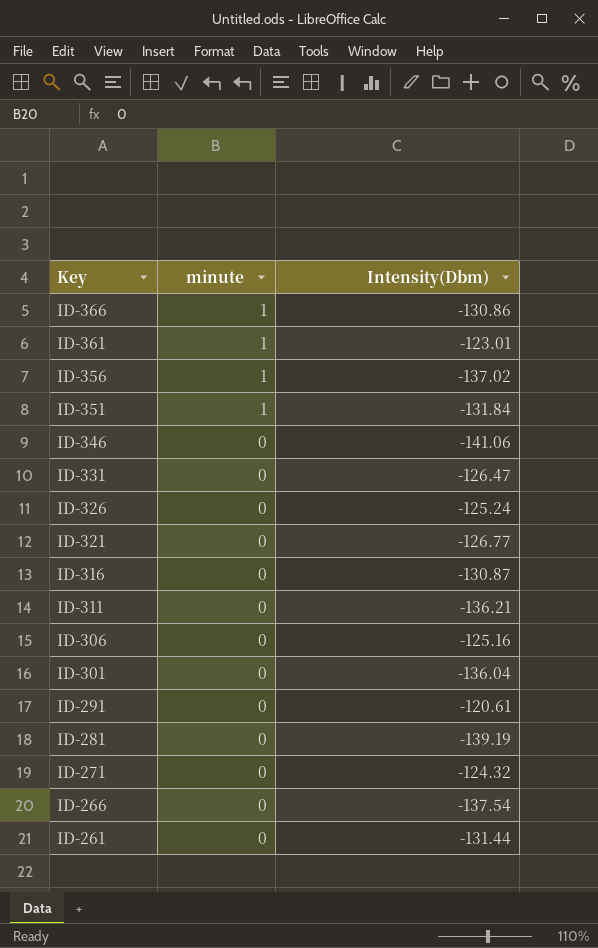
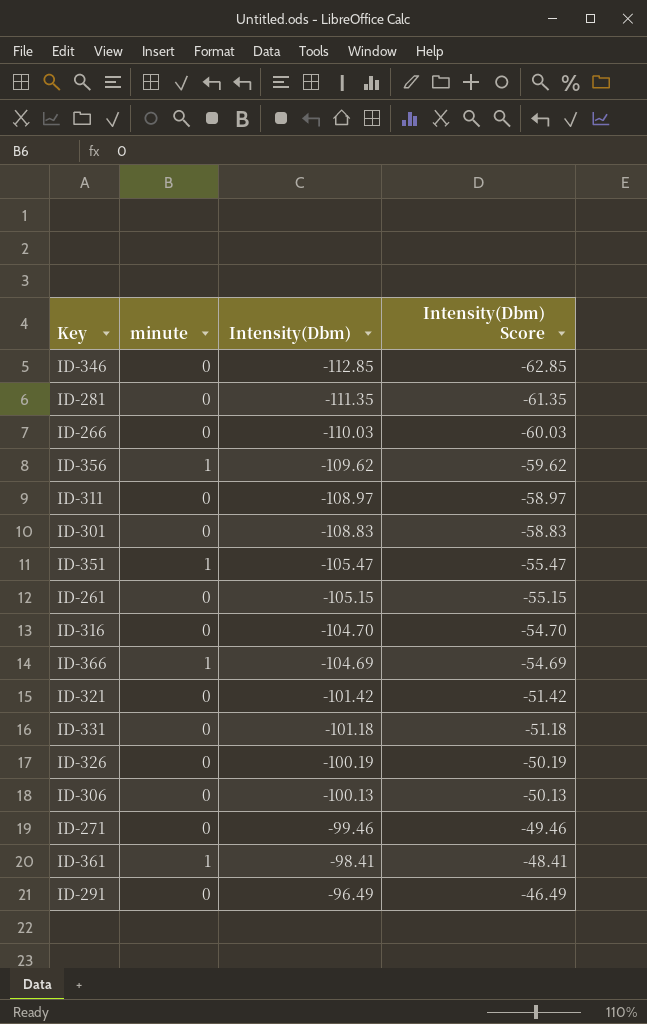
row order: Key descending -> Intensity(Dbm) ascending
column Intensity(Dbm) Score | formula: none -> [Intensity(Dbm)] + 50
ID-346 | Intensity(Dbm): -141.06 -> -112.85
ID-281 | Intensity(Dbm): -139.19 -> -111.35
ID-266 | Intensity(Dbm): -137.54 -> -110.03
ID-356 | Intensity(Dbm): -137.02 -> -109.62
ID-311 | Intensity(Dbm): -136.21 -> -108.97
ID-301 | Intensity(Dbm): -136.04 -> -108.83
ID-351 | Intensity(Dbm): -131.84 -> -105.47
ID-261 | Intensity(Dbm): -131.44 -> -105.15
ID-316 | Intensity(Dbm): -130.87 -> -104.70
ID-366 | Intensity(Dbm): -130.86 -> -104.69
ID-321 | Intensity(Dbm): -126.77 -> -101.42
ID-331 | Intensity(Dbm): -126.47 -> -101.18
ID-326 | Intensity(Dbm): -125.24 -> -100.19
ID-306 | Intensity(Dbm): -125.16 -> -100.13
ID-271 | Intensity(Dbm): -124.32 -> -99.46
ID-361 | Intensity(Dbm): -123.01 -> -98.41
ID-291 | Intensity(Dbm): -120.61 -> -96.49

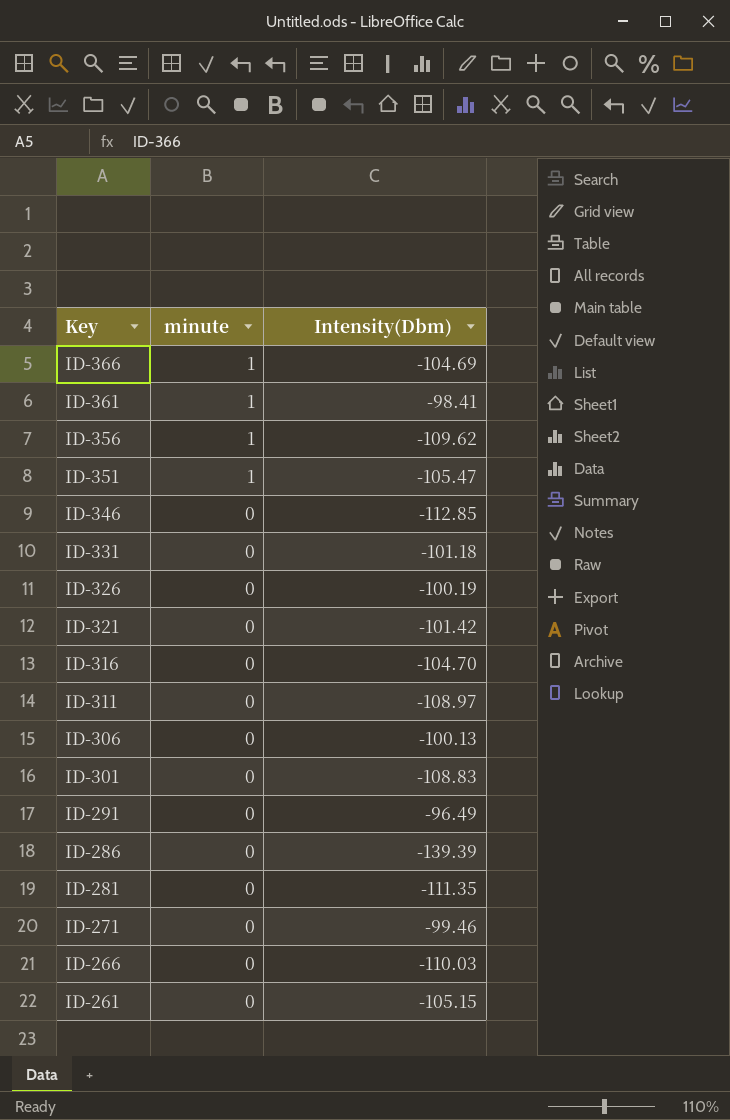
row order: Intensity(Dbm) ascending -> Key descending
column Intensity(Dbm) Score | formula: [Intensity(Dbm)] + 50 -> none
row ID-286: none -> 0 | -139.39

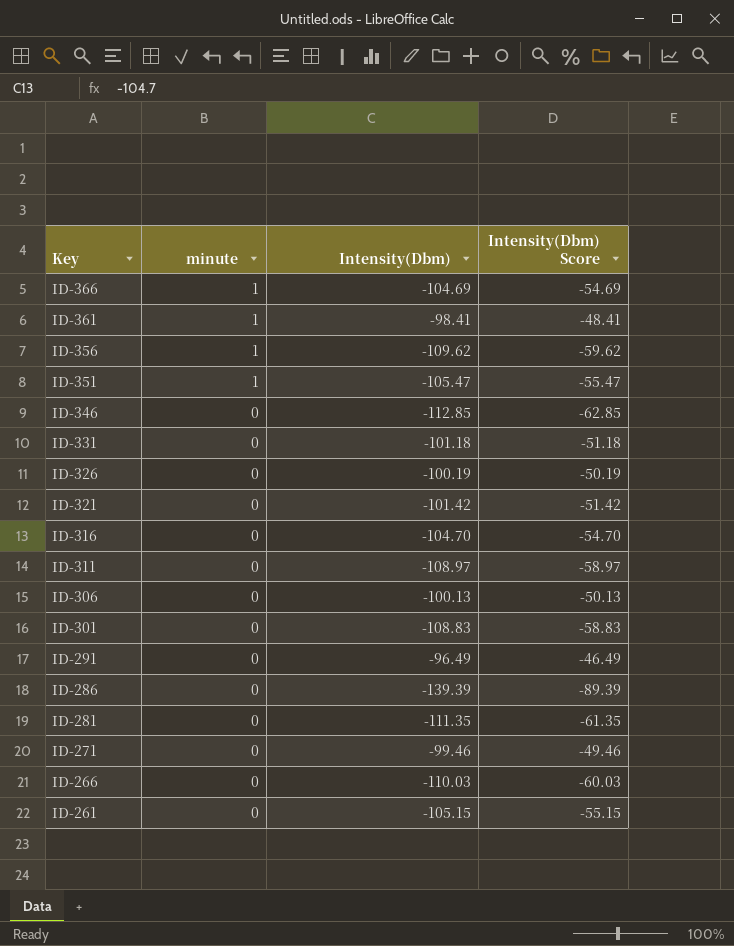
column Intensity(Dbm) Score | formula: none -> [Intensity(Dbm)] + 50

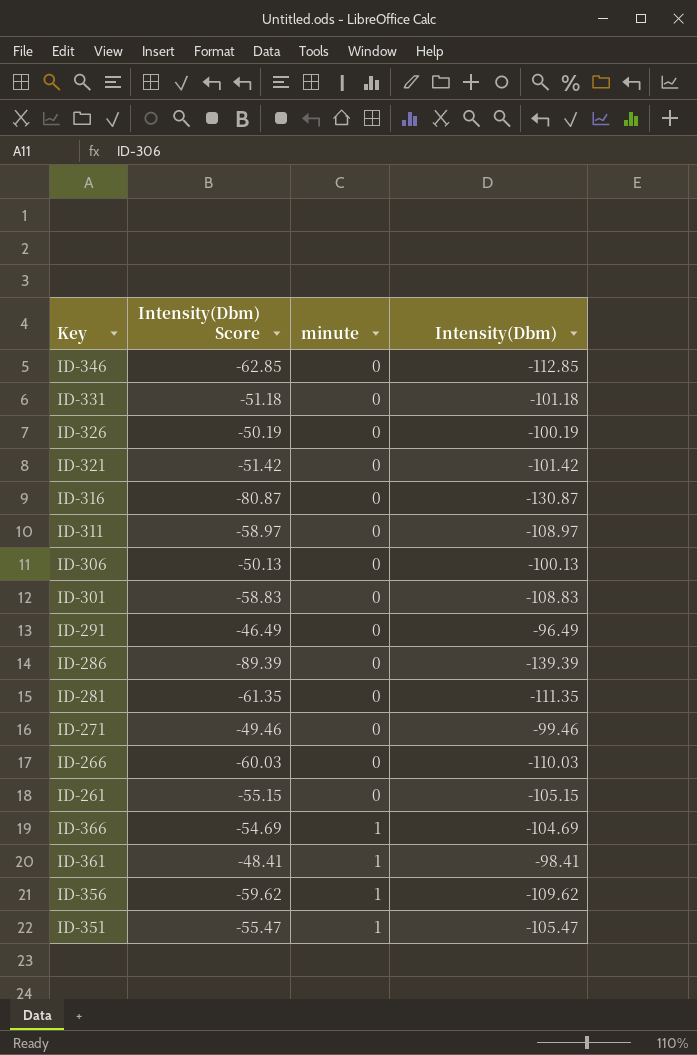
row order: Key descending -> minute ascending
column Intensity(Dbm) Score | position: 4 -> 2
ID-316 | Intensity(Dbm) Score: -54.70 -> -80.87
ID-316 | Intensity(Dbm): -104.70 -> -130.87

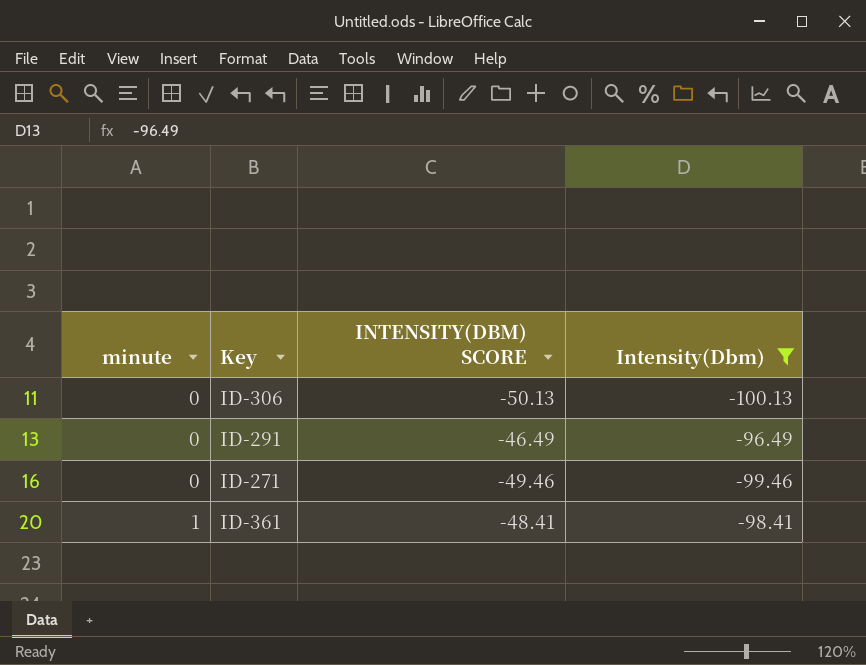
filter: none -> Intensity(Dbm) >= -100.13
column minute | position: 3 -> 1
column name: Intensity(Dbm) Score -> INTENSITY(DBM) SCORE

